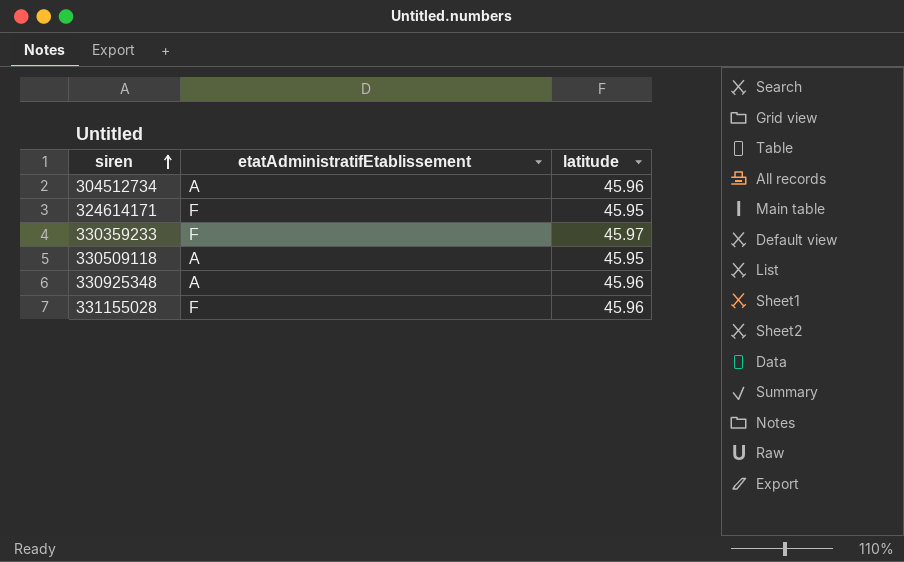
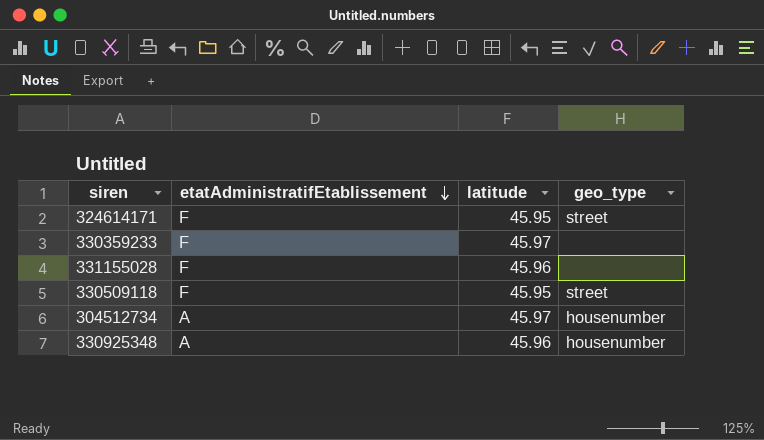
row order: siren ascending -> etatAdministratifEtablissement descending
column geo_type | position: none -> 4
330509118 | etatAdministratifEtablissement: A -> F
304512734 | latitude: 45.96 -> 45.97

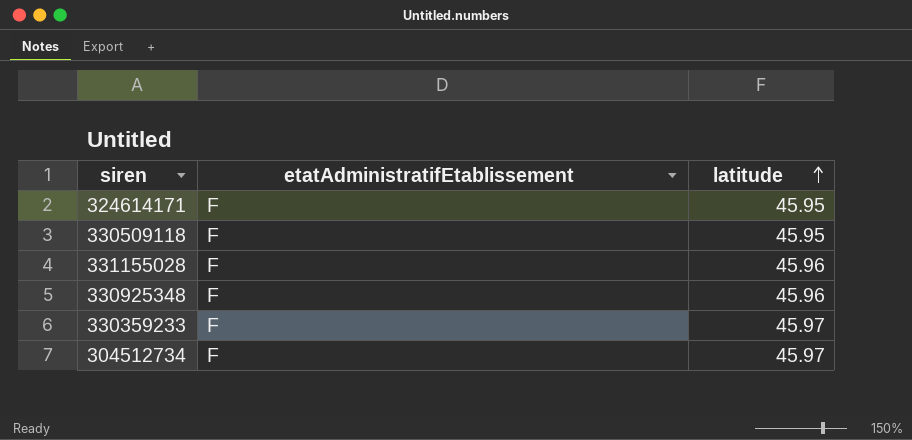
row order: etatAdministratifEtablissement descending -> latitude ascending
column geo_type | position: 4 -> none
330925348 | etatAdministratifEtablissement: A -> F
304512734 | etatAdministratifEtablissement: A -> F

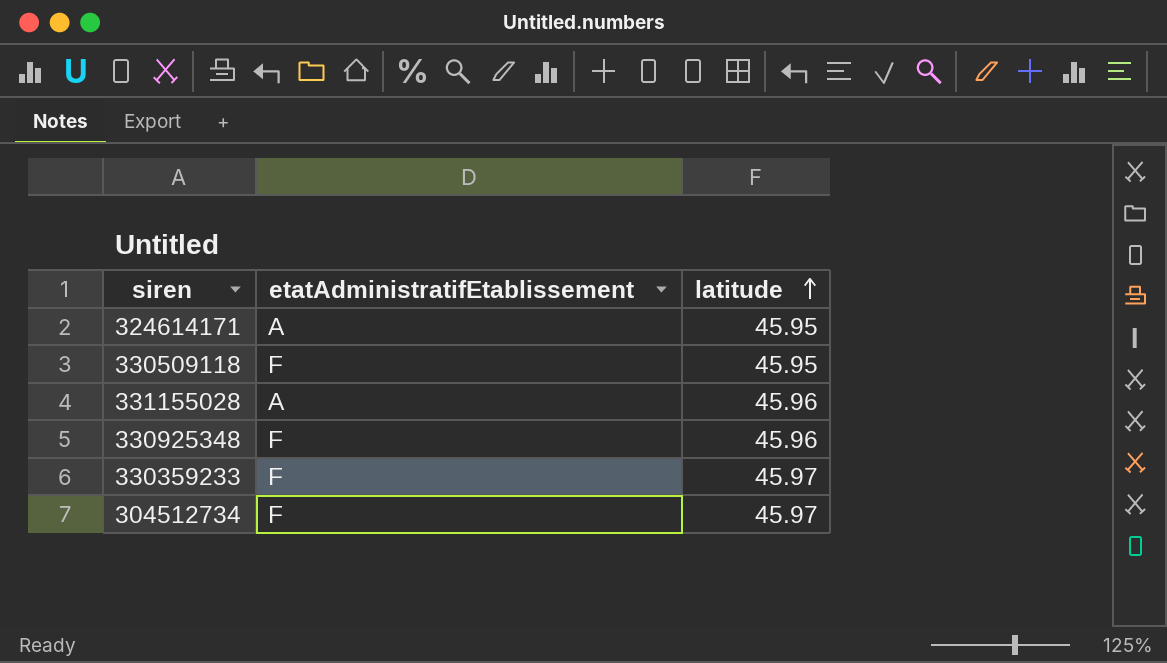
324614171 | etatAdministratifEtablissement: F -> A
331155028 | etatAdministratifEtablissement: F -> A

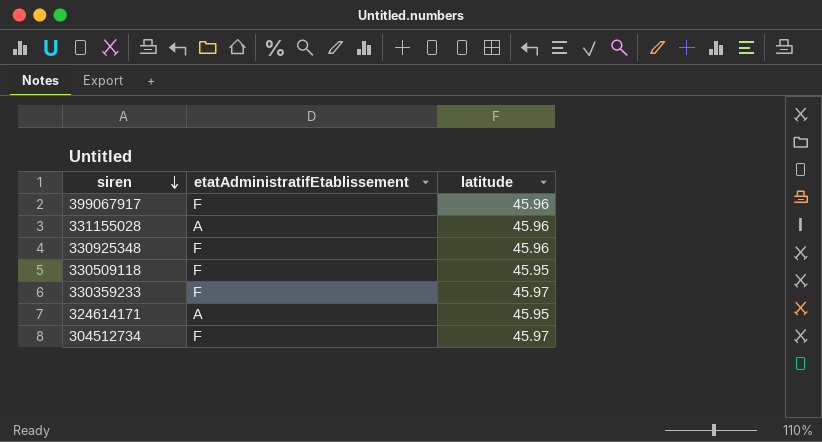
row order: latitude ascending -> siren descending
row 399067917: none -> F | 45.96

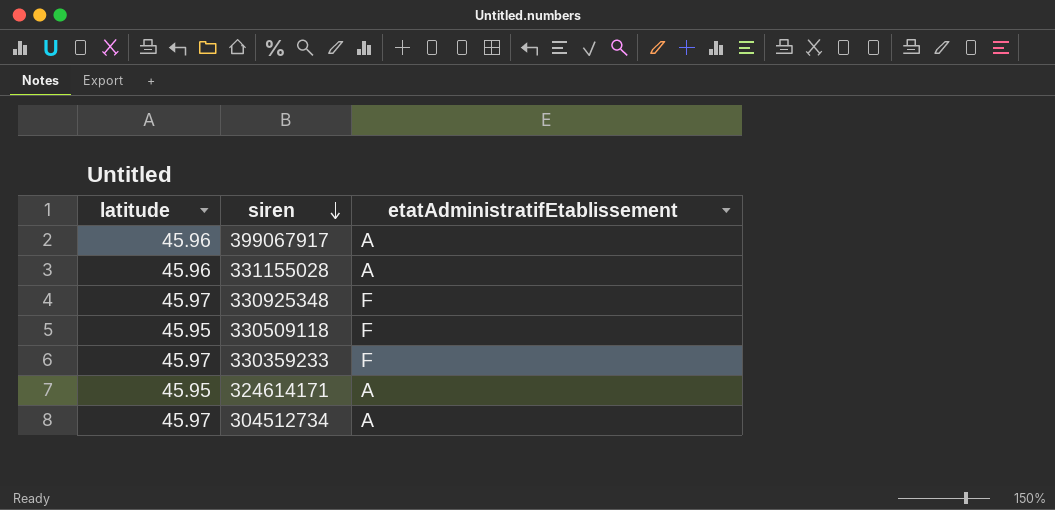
column latitude | position: 3 -> 1
399067917 | etatAdministratifEtablissement: F -> A
330925348 | latitude: 45.96 -> 45.97
304512734 | etatAdministratifEtablissement: F -> A

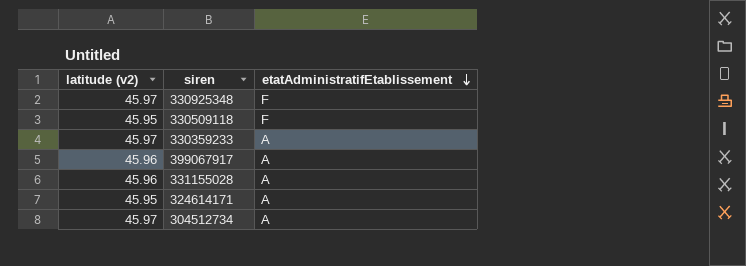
row order: siren descending -> etatAdministratifEtablissement descending
column name: latitude -> latitude (v2)
330359233 | etatAdministratifEtablissement: F -> A

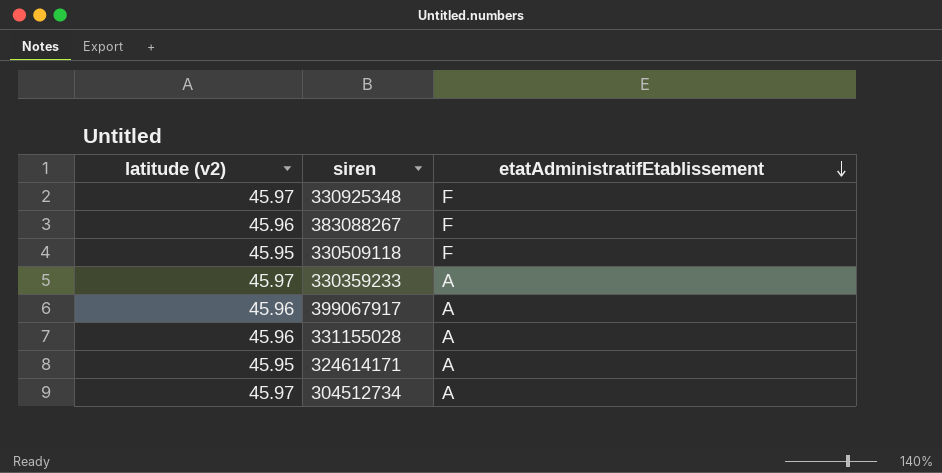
row 383088267: none -> 45.96 | F

